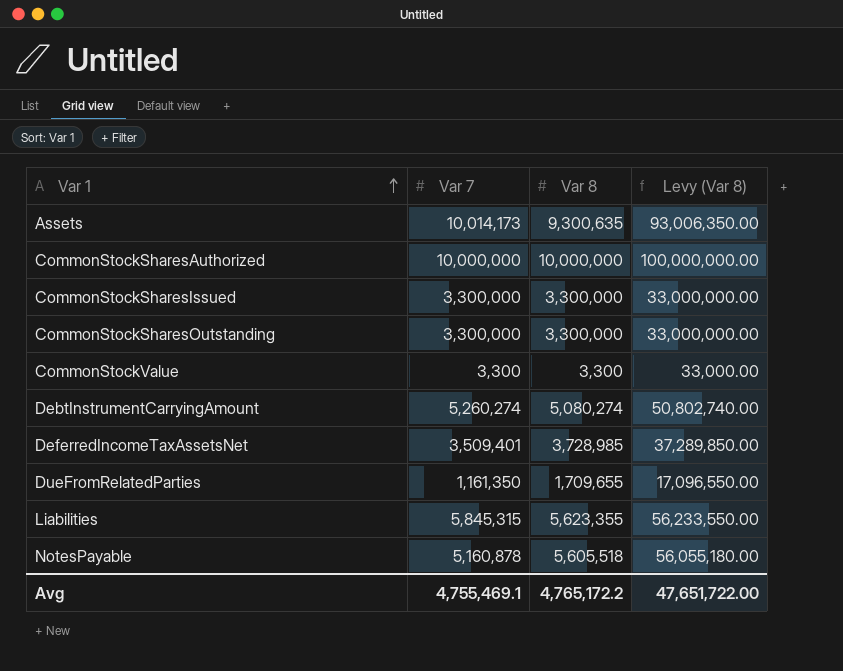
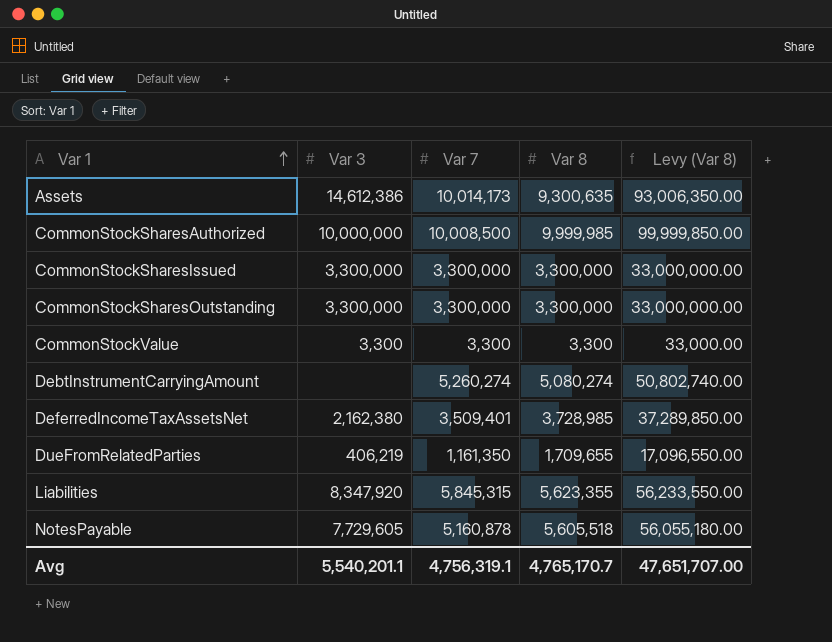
column Var 3 | position: none -> 2
CommonStockSharesAuthorized | Var 7: 10,000,000 -> 10,008,500
CommonStockSharesAuthorized | Var 8: 10,000,000 -> 9,999,985
CommonStockSharesAuthorized | Levy (Var 8): 100,000,000.00 -> 99,999,850.00
Avg | Var 7: 4,755,469.1 -> 4,756,319.1
Avg | Var 8: 4,765,172.2 -> 4,765,170.7
Avg | Levy (Var 8): 47,651,722.00 -> 47,651,707.00

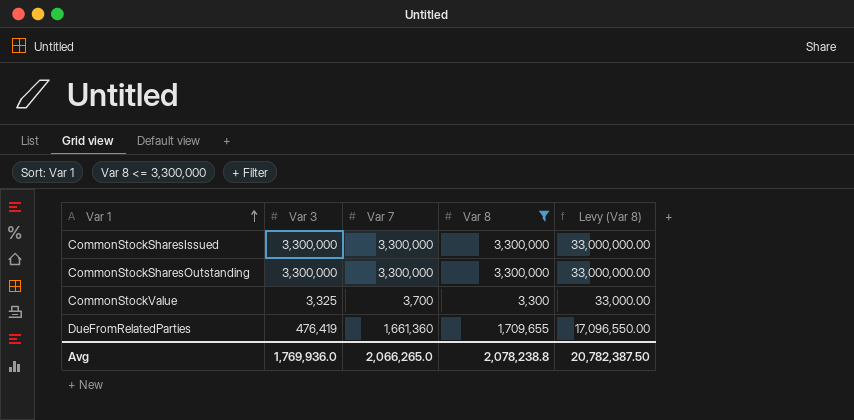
filter: none -> Var 8 <= 3,300,000
CommonStockValue | Var 3: 3,300 -> 3,325
CommonStockValue | Var 7: 3,300 -> 3,700
DueFromRelatedParties | Var 3: 406,219 -> 476,419
DueFromRelatedParties | Var 7: 1,161,350 -> 1,661,360
Avg | Var 3: 5,540,201.1 -> 1,769,936.0
Avg | Var 7: 4,756,319.1 -> 2,066,265.0
Avg | Var 8: 4,765,170.7 -> 2,078,238.8
Avg | Levy (Var 8): 47,651,707.00 -> 20,782,387.50

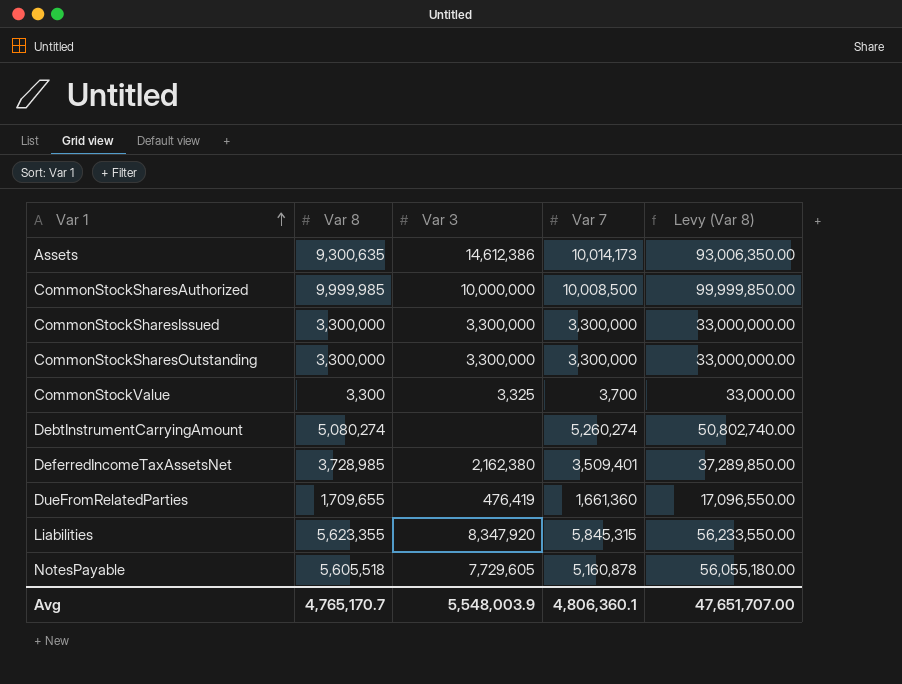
filter: Var 8 <= 3,300,000 -> none
column Var 8 | position: 4 -> 2
Avg | Var 8: 2,078,238.8 -> 4,765,170.7
Avg | Var 3: 1,769,936.0 -> 5,548,003.9
Avg | Var 7: 2,066,265.0 -> 4,806,360.1
Avg | Levy (Var 8): 20,782,387.50 -> 47,651,707.00

